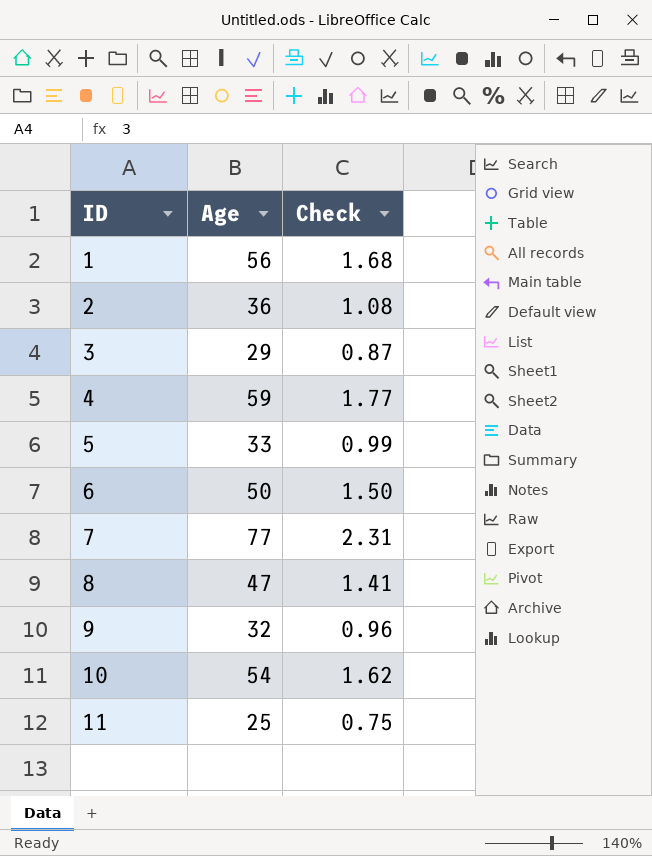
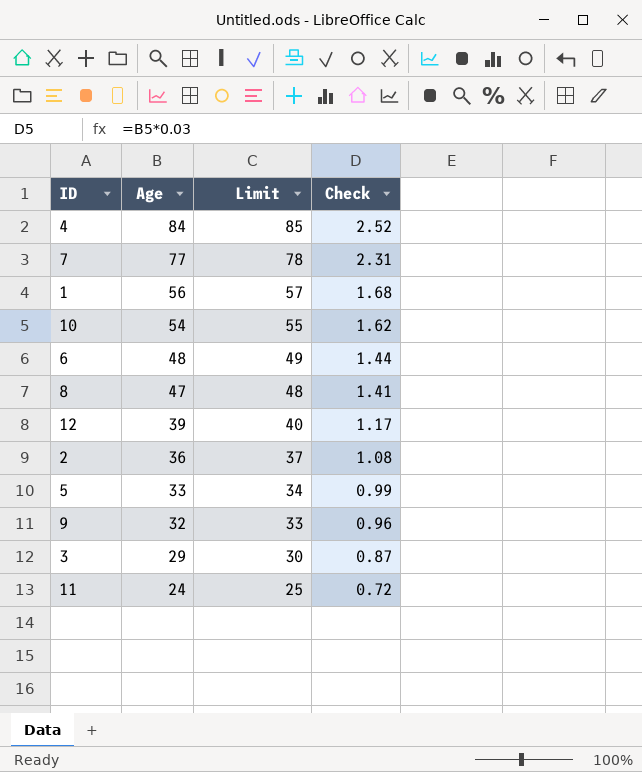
row order: ID ascending -> Age descending
column Limit | formula: none -> [Age] + 1
4 | Age: 59 -> 84
4 | Check: 1.77 -> 2.52
6 | Age: 50 -> 48
6 | Check: 1.50 -> 1.44
row 12: none -> 39 | 40 | 1.17
11 | Age: 25 -> 24
11 | Check: 0.75 -> 0.72

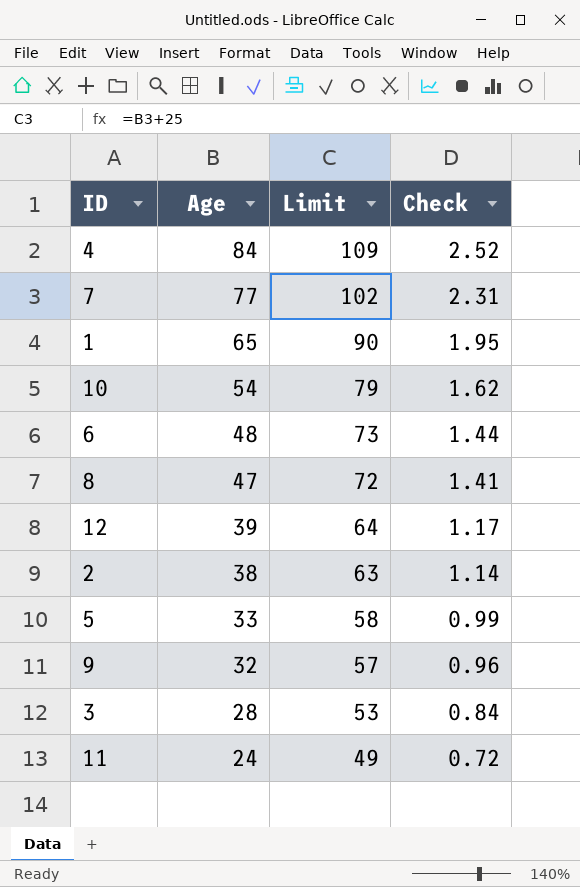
column Limit | formula: [Age] + 1 -> [Age] + 25
1 | Age: 56 -> 65
1 | Check: 1.68 -> 1.95
2 | Age: 36 -> 38
2 | Check: 1.08 -> 1.14
3 | Age: 29 -> 28
3 | Check: 0.87 -> 0.84

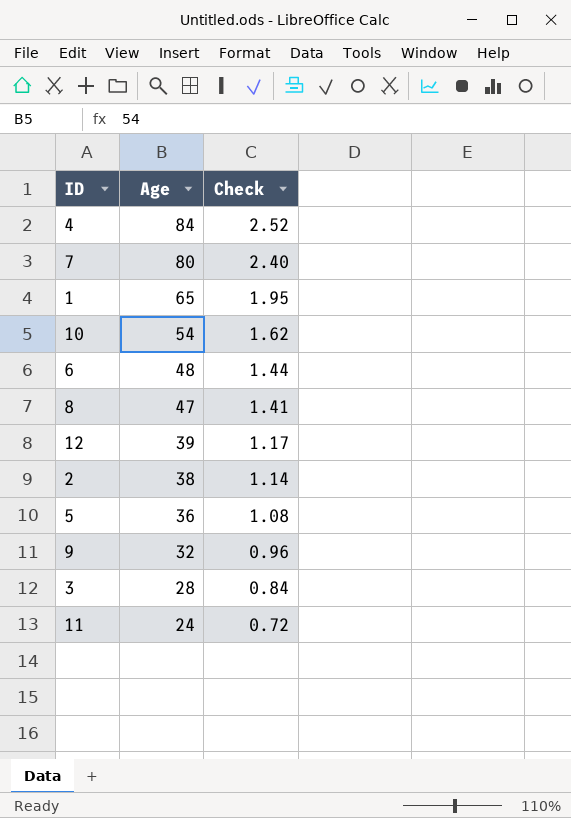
column Limit | formula: [Age] + 25 -> none
7 | Age: 77 -> 80
7 | Check: 2.31 -> 2.40
5 | Age: 33 -> 36
5 | Check: 0.99 -> 1.08

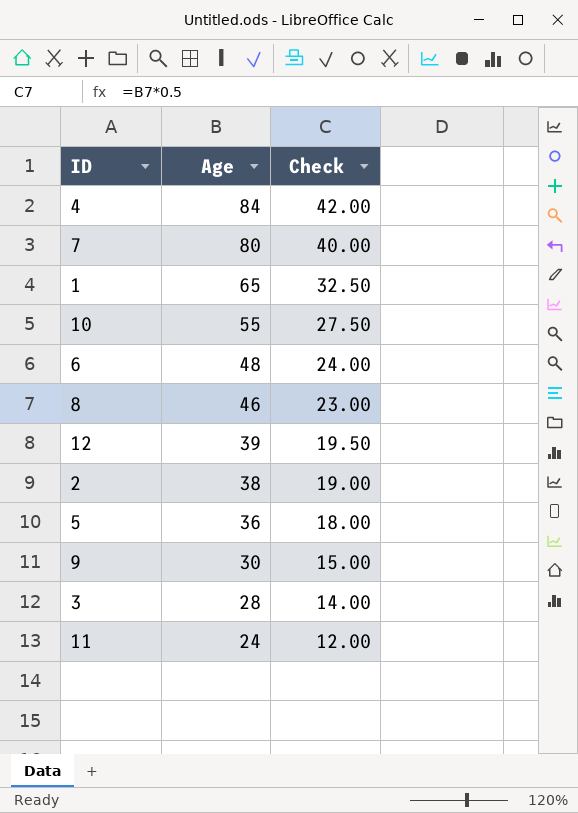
column Check | formula: [Age] * 0.03 -> [Age] * 0.5
10 | Age: 54 -> 55
8 | Age: 47 -> 46
9 | Age: 32 -> 30

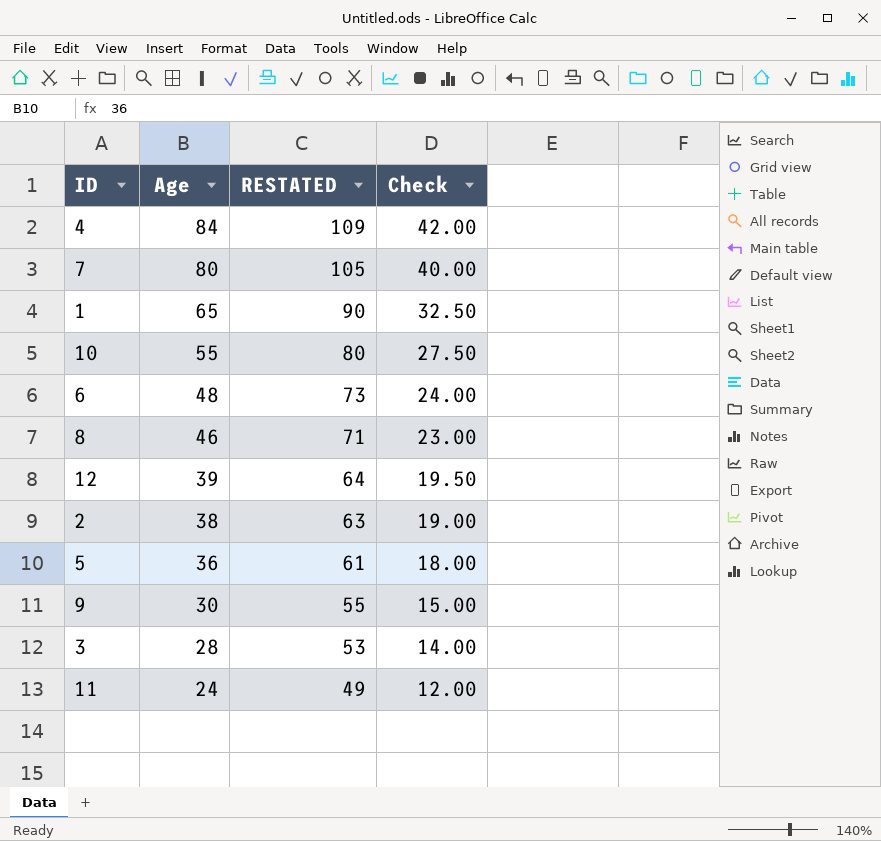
column RESTATED | formula: none -> [Age] + 25

